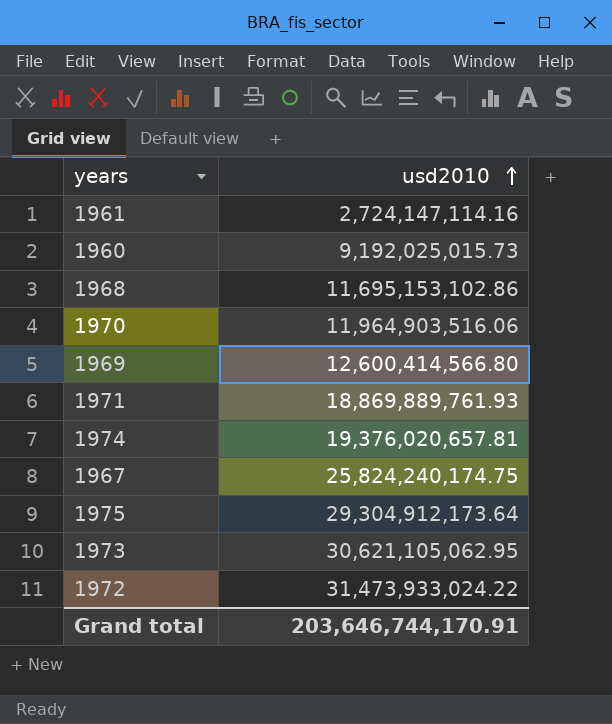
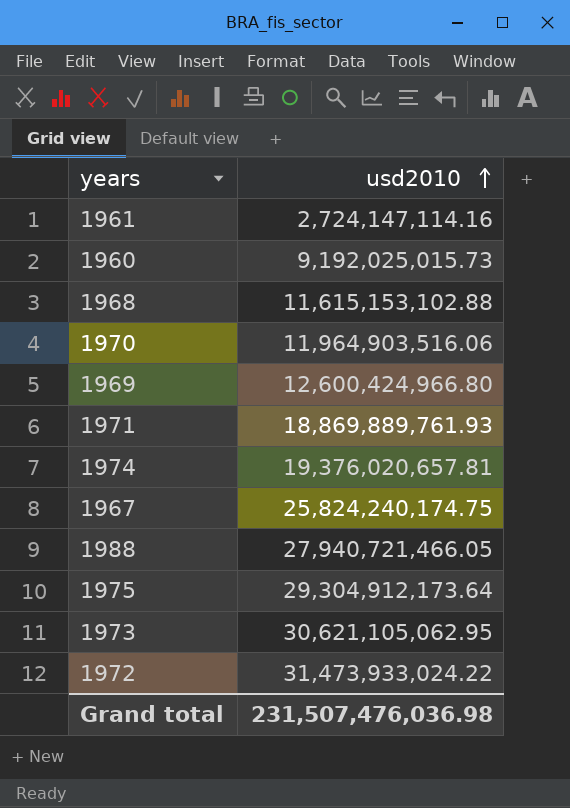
1968 | usd2010: 11,695,153,102.86 -> 11,615,153,102.88
1969 | usd2010: 12,600,414,566.80 -> 12,600,424,966.80
row 1988: none -> 27,940,721,466.05
Grand total | usd2010: 203,646,744,170.91 -> 231,507,476,036.98

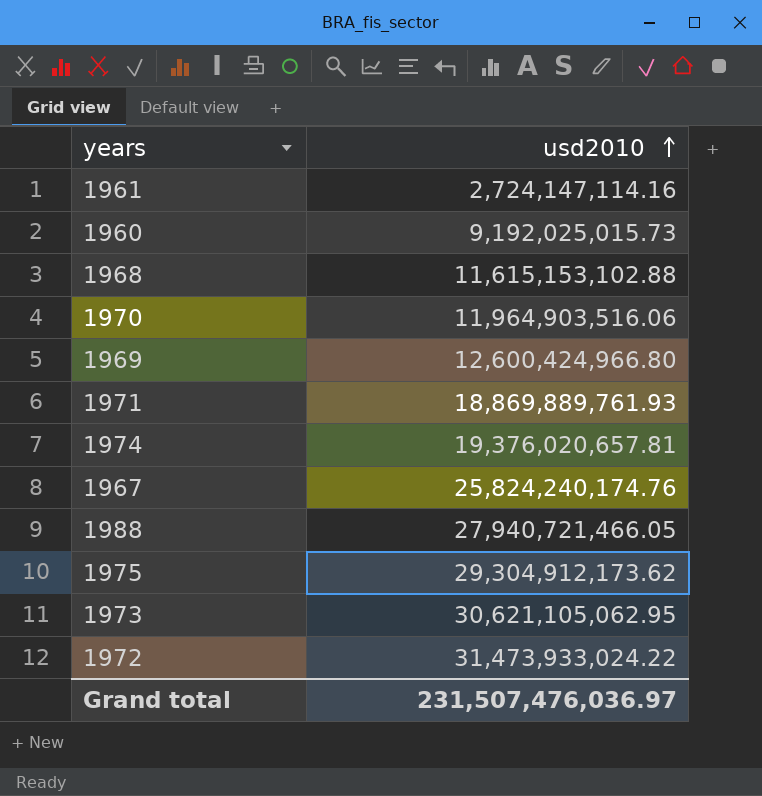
1967 | usd2010: 25,824,240,174.75 -> 25,824,240,174.76
1975 | usd2010: 29,304,912,173.64 -> 29,304,912,173.62
Grand total | usd2010: 231,507,476,036.98 -> 231,507,476,036.97

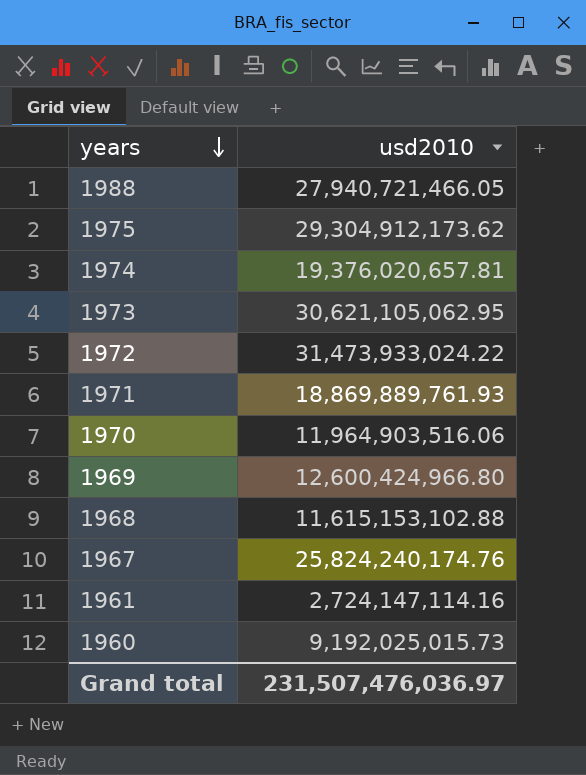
row order: usd2010 ascending -> years descending

